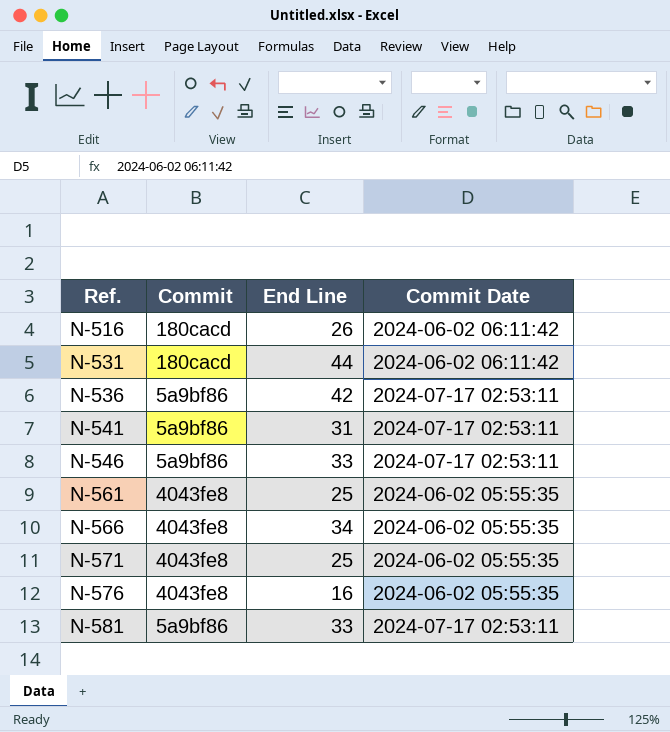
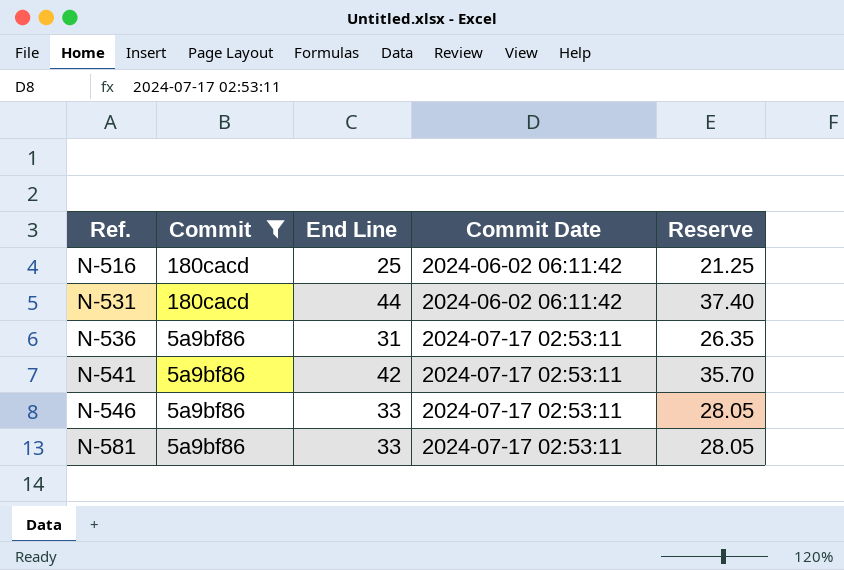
filter: none -> Commit != 4043fe8
column Reserve | formula: none -> [End Line] * 0.85
N-516 | End Line: 26 -> 25
N-536 | End Line: 42 -> 31
N-541 | End Line: 31 -> 42

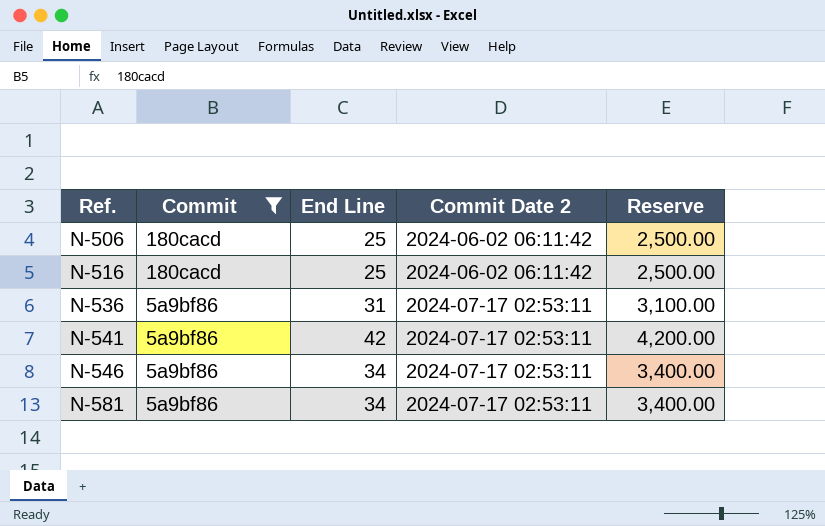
column name: Commit Date -> Commit Date 2
column Reserve | formula: [End Line] * 0.85 -> [End Line] * 100
row N-531: 180cacd | 44 | 2024-06-02 06:11:42 | 37.40 -> none
row N-506: none -> 180cacd | 25 | 2024-06-02 06:11:42 | 2,500.00
N-546 | End Line: 33 -> 34
N-581 | End Line: 33 -> 34

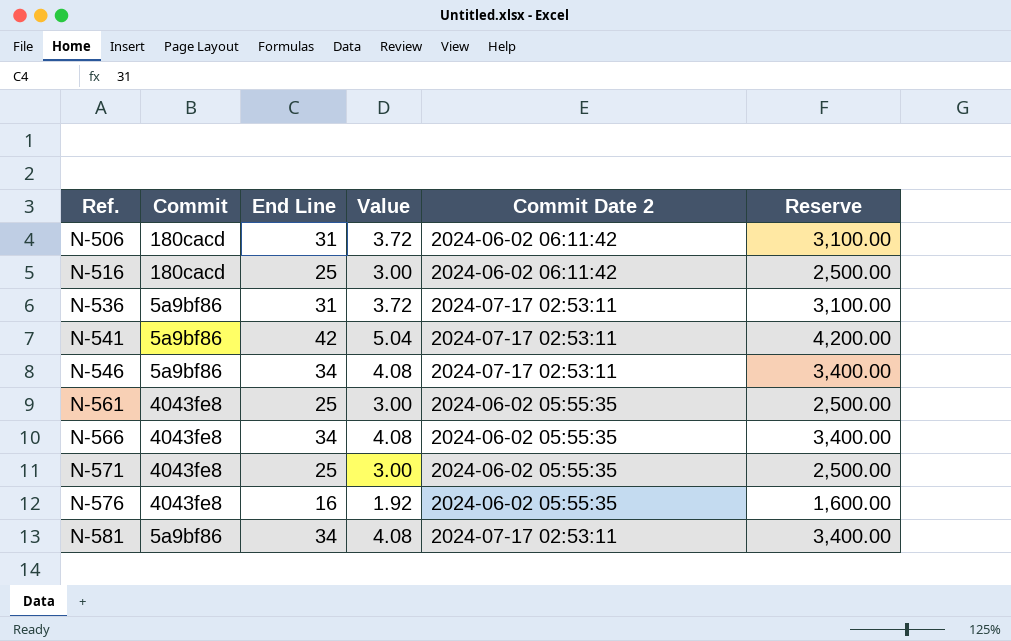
filter: Commit != 4043fe8 -> none
column Value | formula: none -> [End Line] * 0.12
N-506 | End Line: 25 -> 31
N-506 | Reserve: 2,500.00 -> 3,100.00

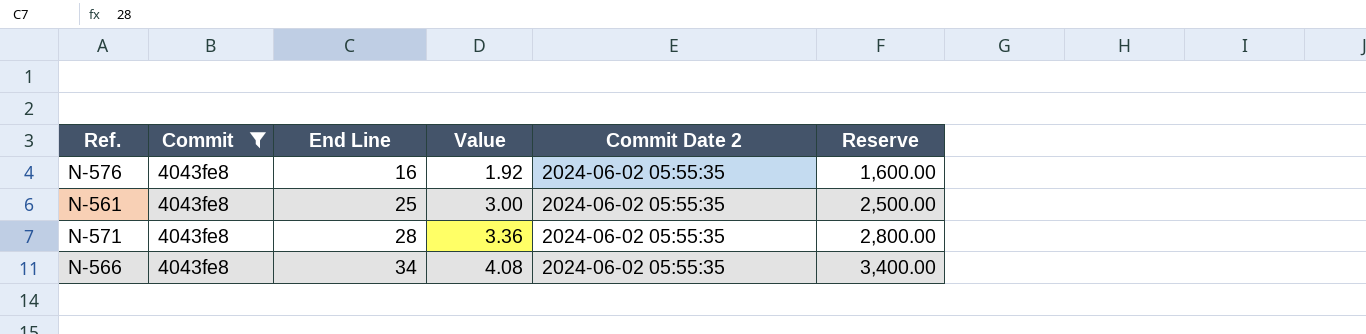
filter: none -> Commit = 4043fe8
row order: Ref. ascending -> End Line ascending
N-571 | End Line: 25 -> 28
N-571 | Value: 3.00 -> 3.36
N-571 | Reserve: 2,500.00 -> 2,800.00

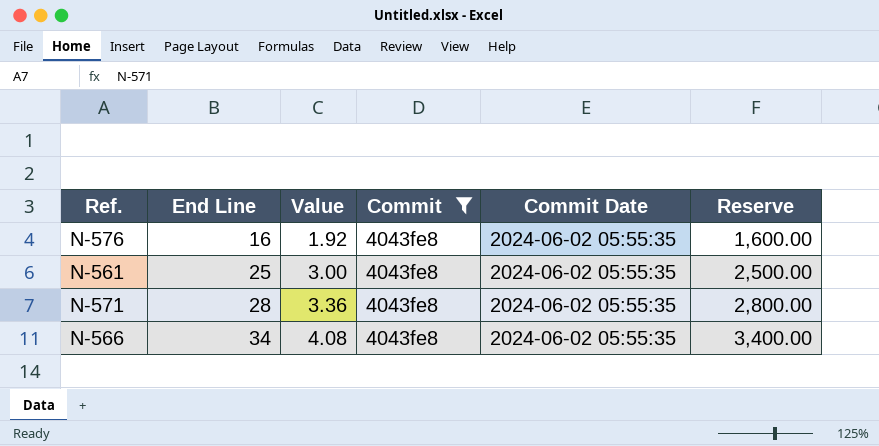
column Commit | position: 2 -> 4
column name: Commit Date 2 -> Commit Date

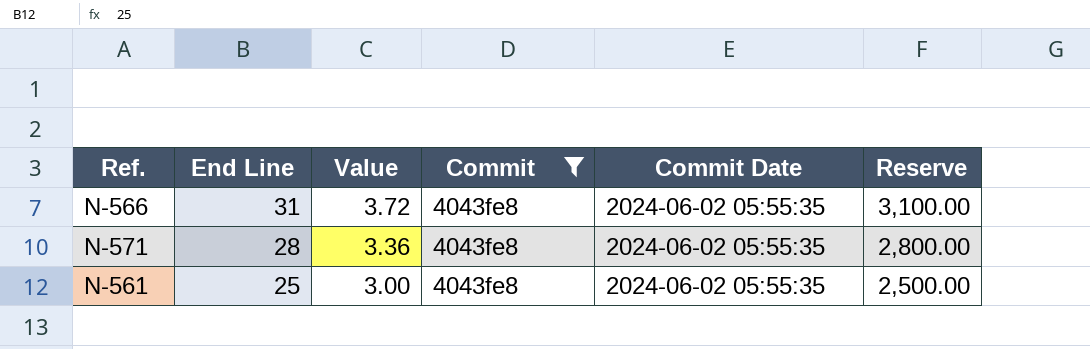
row order: End Line ascending -> End Line descending
row N-576: 16 | 1.92 | 4043fe8 | 2024-06-02 05:55:35 | 1,600.00 -> none
N-566 | End Line: 34 -> 31
N-566 | Value: 4.08 -> 3.72
N-566 | Reserve: 3,400.00 -> 3,100.00

